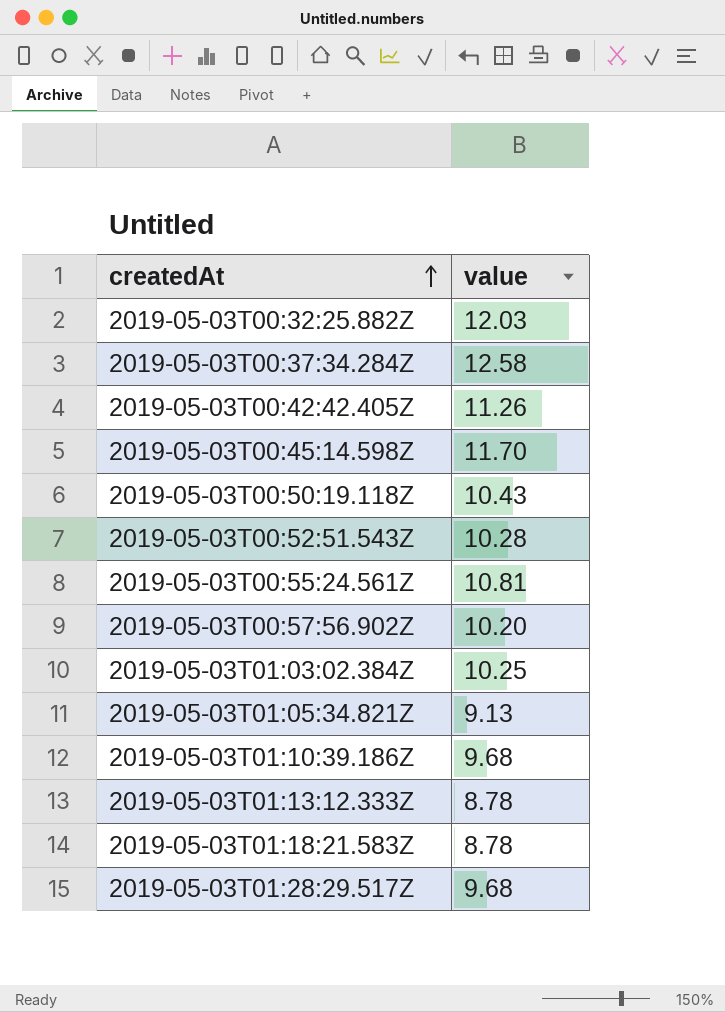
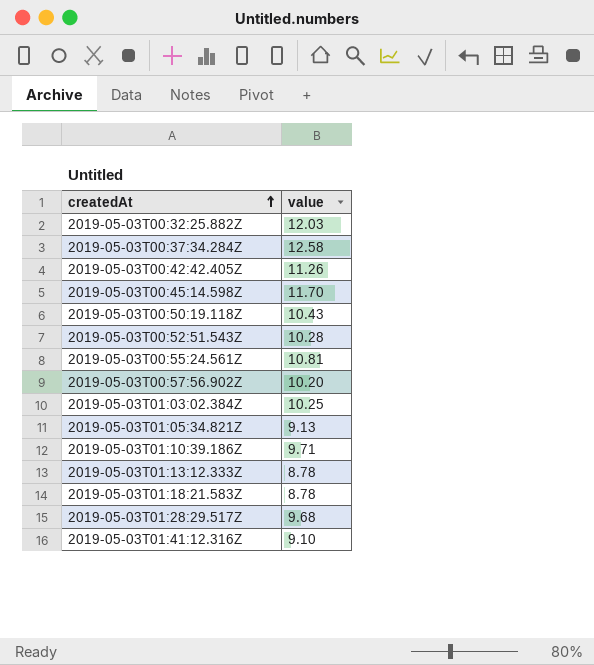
2019-05-03T01:10:39.186Z | value: 9.68 -> 9.71
row 2019-05-03T01:41:12.316Z: none -> 9.10

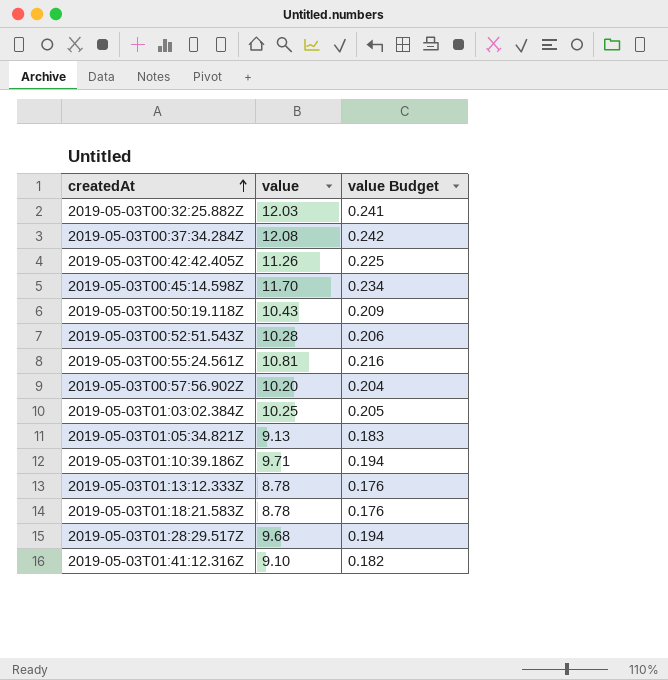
column value Budget | formula: none -> [value] * 0.02
2019-05-03T00:37:34.284Z | value: 12.58 -> 12.08

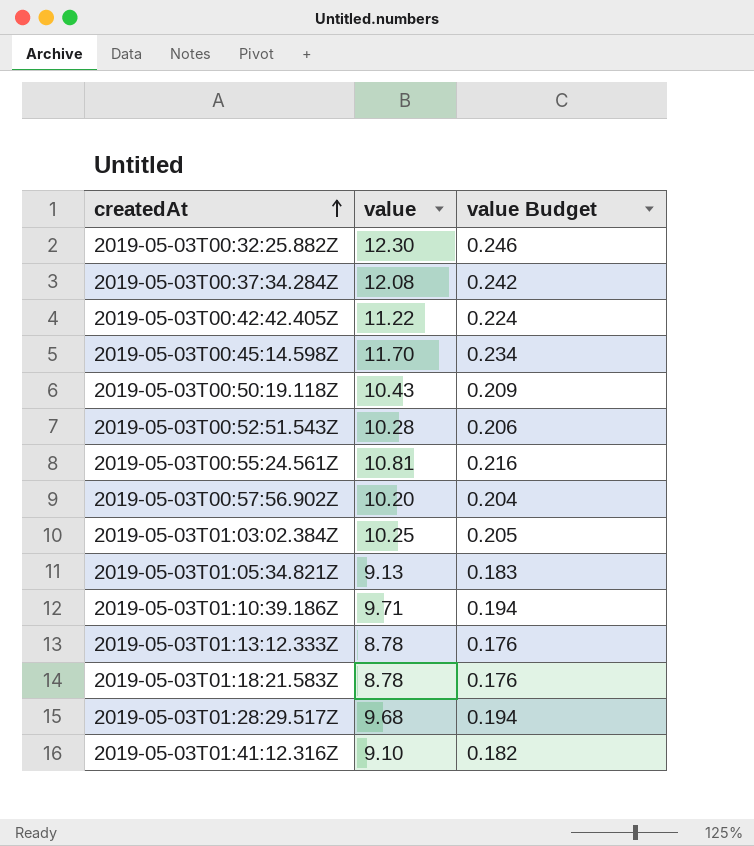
2019-05-03T00:32:25.882Z | value: 12.03 -> 12.30
2019-05-03T00:32:25.882Z | value Budget: 0.241 -> 0.246
2019-05-03T00:42:42.405Z | value: 11.26 -> 11.22
2019-05-03T00:42:42.405Z | value Budget: 0.225 -> 0.224

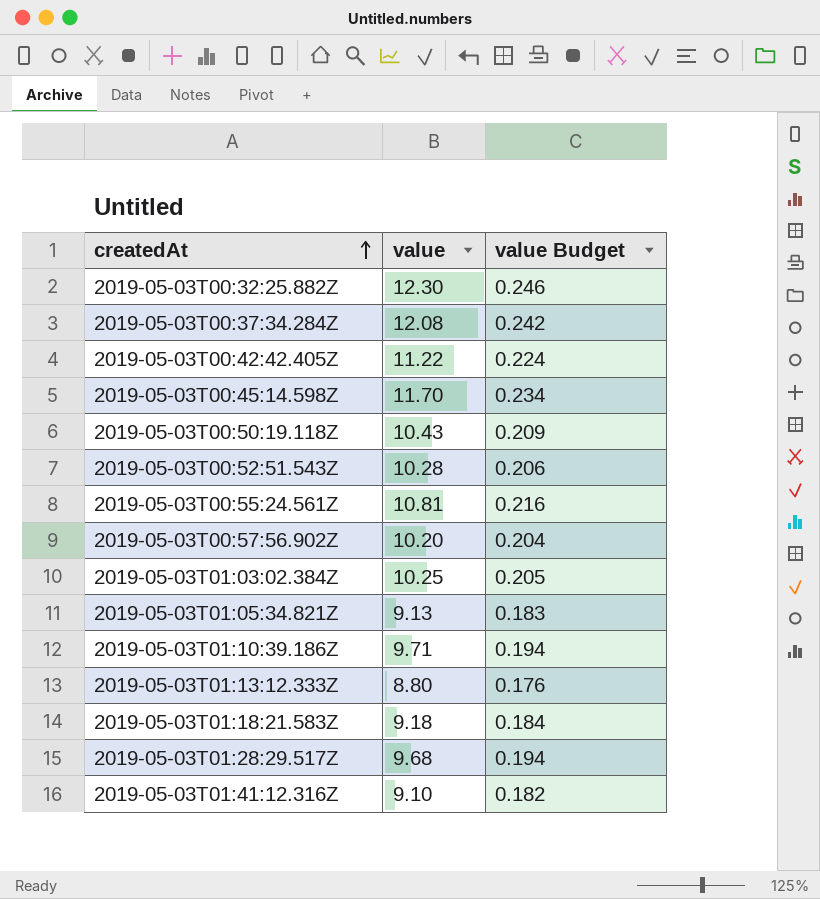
2019-05-03T01:13:12.333Z | value: 8.78 -> 8.80
2019-05-03T01:18:21.583Z | value: 8.78 -> 9.18
2019-05-03T01:18:21.583Z | value Budget: 0.176 -> 0.184

